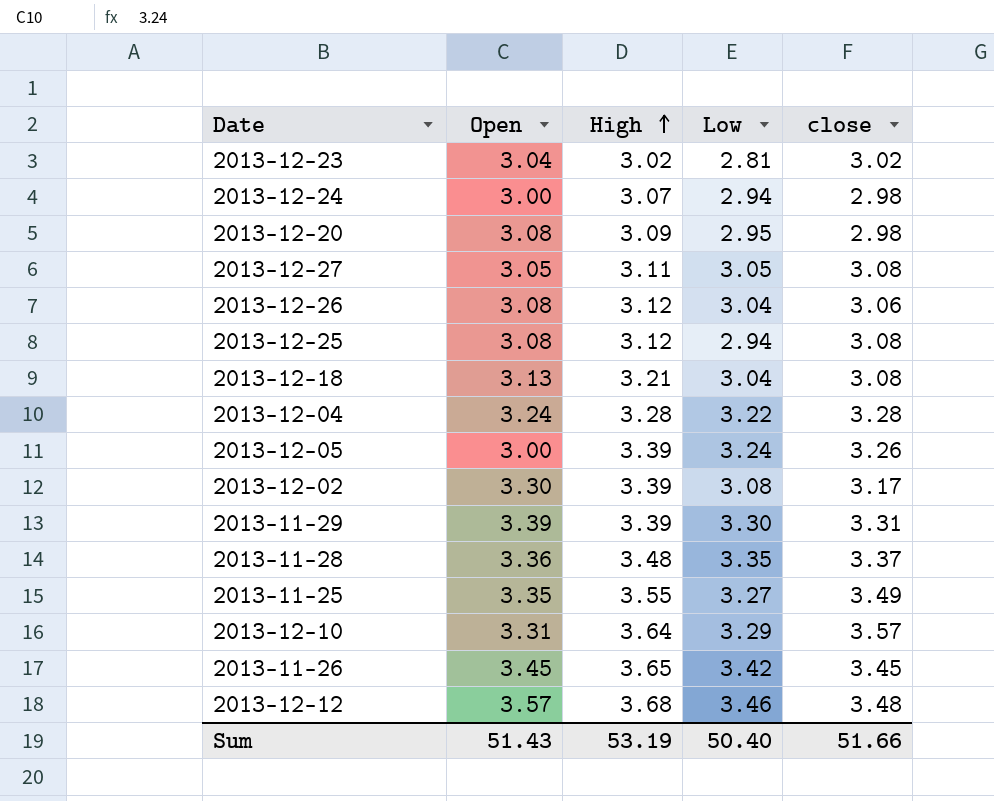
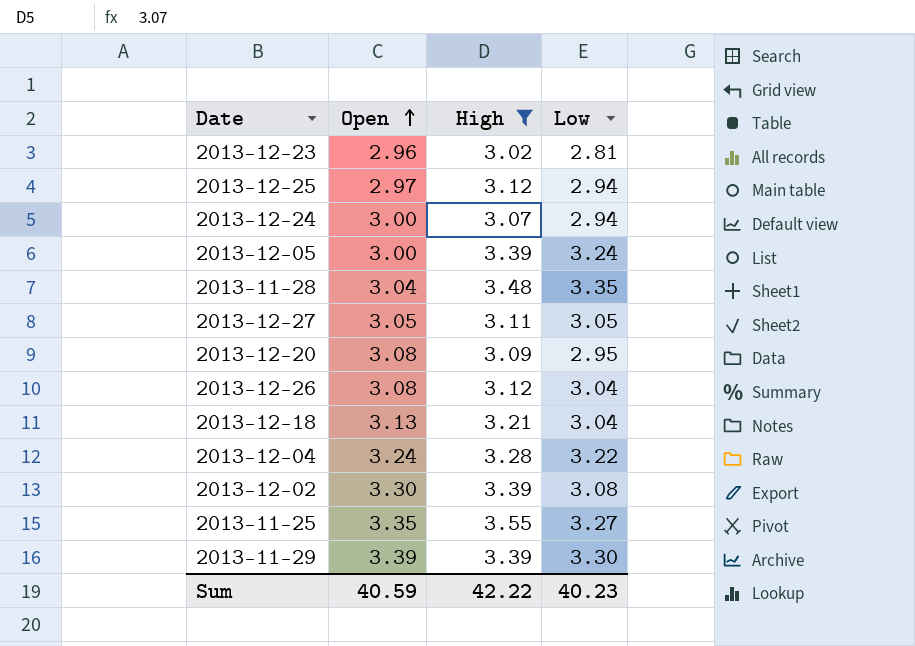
filter: none -> High <= 3.55
row order: High ascending -> Open ascending
column close | position: 5 -> none
2013-12-23 | Open: 3.04 -> 2.96
2013-12-25 | Open: 3.08 -> 2.97
2013-11-28 | Open: 3.36 -> 3.04
Sum | Open: 51.43 -> 40.59
Sum | High: 53.19 -> 42.22
Sum | Low: 50.40 -> 40.23

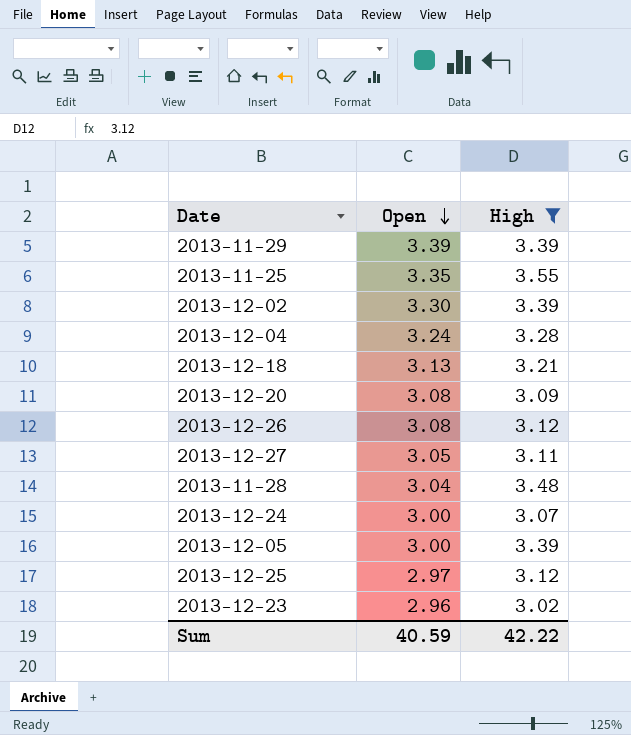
row order: Open ascending -> Open descending
column Low | position: 4 -> none

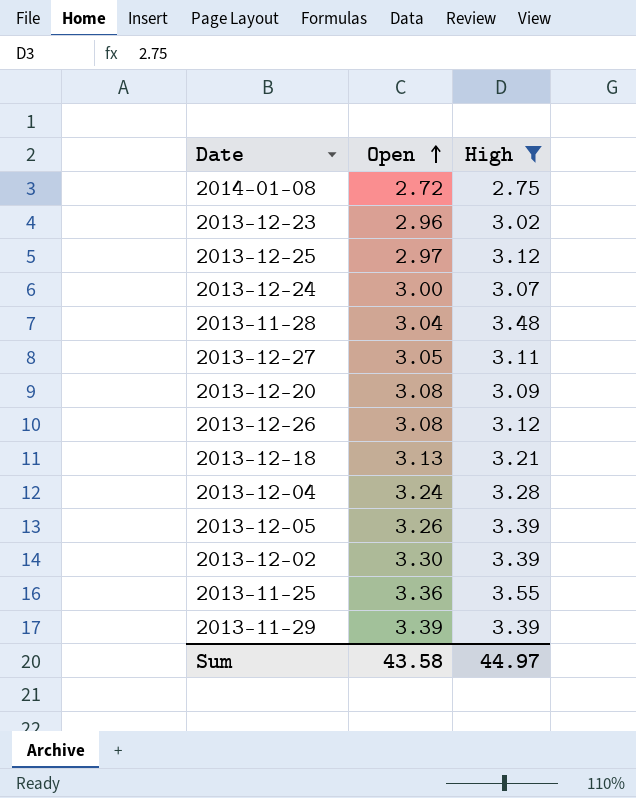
row order: Open descending -> Open ascending
row 2014-01-08: none -> 2.72 | 2.75
2013-12-05 | Open: 3.00 -> 3.26
2013-11-25 | Open: 3.35 -> 3.36
Sum | Open: 40.59 -> 43.58
Sum | High: 42.22 -> 44.97

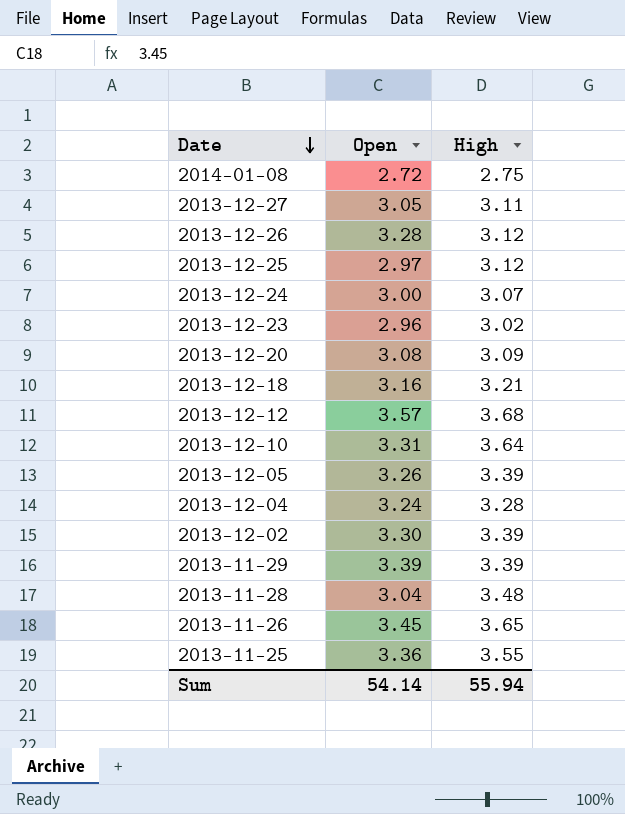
filter: High <= 3.55 -> none
row order: Open ascending -> Date descending
2013-12-26 | Open: 3.08 -> 3.28
2013-12-18 | Open: 3.13 -> 3.16
Sum | Open: 43.58 -> 54.14
Sum | High: 44.97 -> 55.94

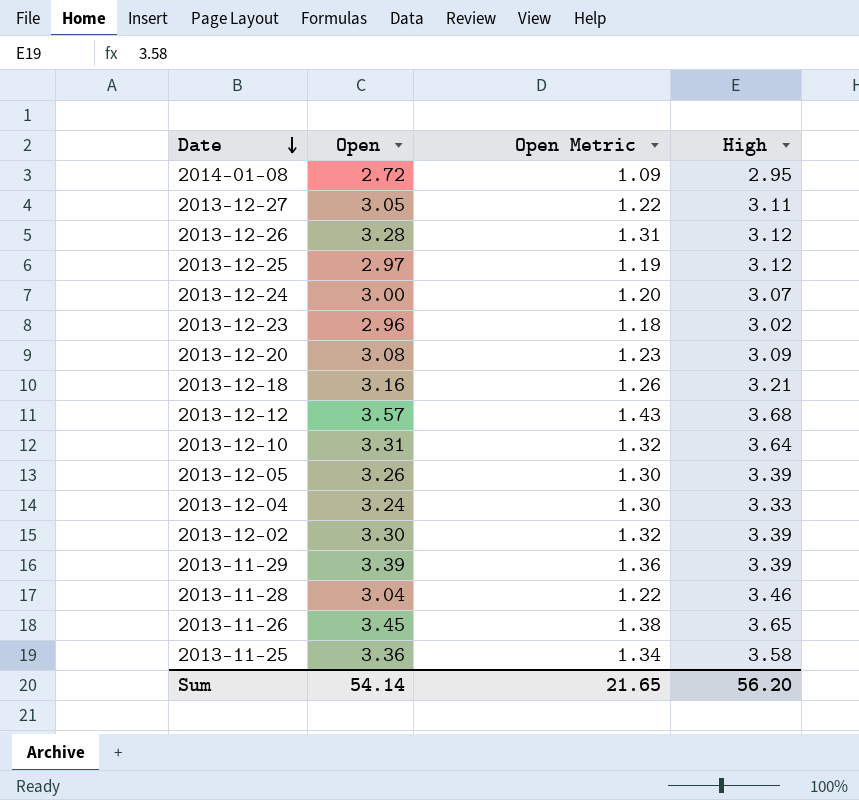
column Open Metric | formula: none -> [Open] * 0.4
2014-01-08 | High: 2.75 -> 2.95
2013-12-04 | High: 3.28 -> 3.33
2013-11-28 | High: 3.48 -> 3.46
2013-11-25 | High: 3.55 -> 3.58
Sum | High: 55.94 -> 56.20

